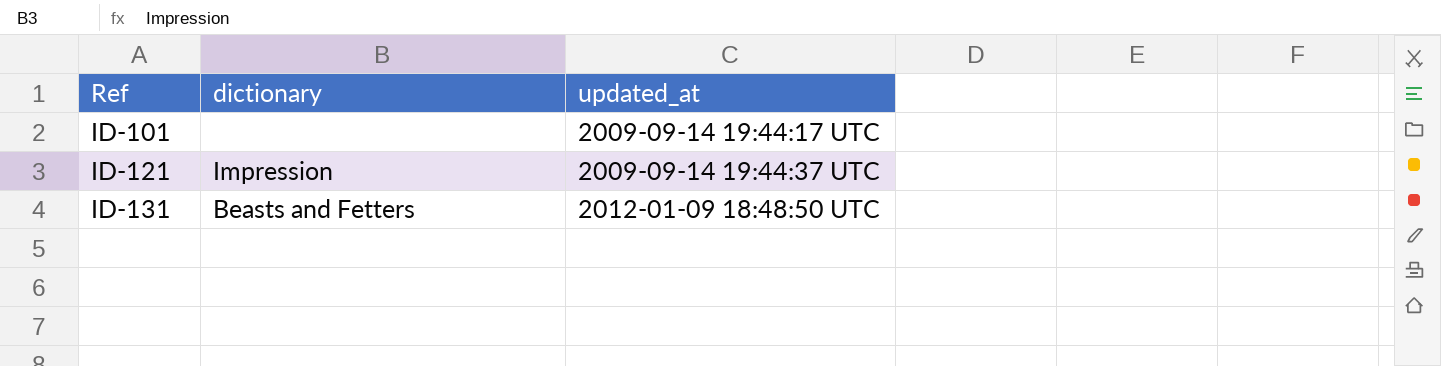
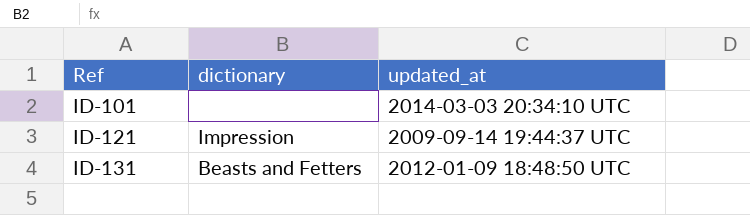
ID-101 | updated_at: 2009-09-14 19:44:17 UTC -> 2014-03-03 20:34:10 UTC

